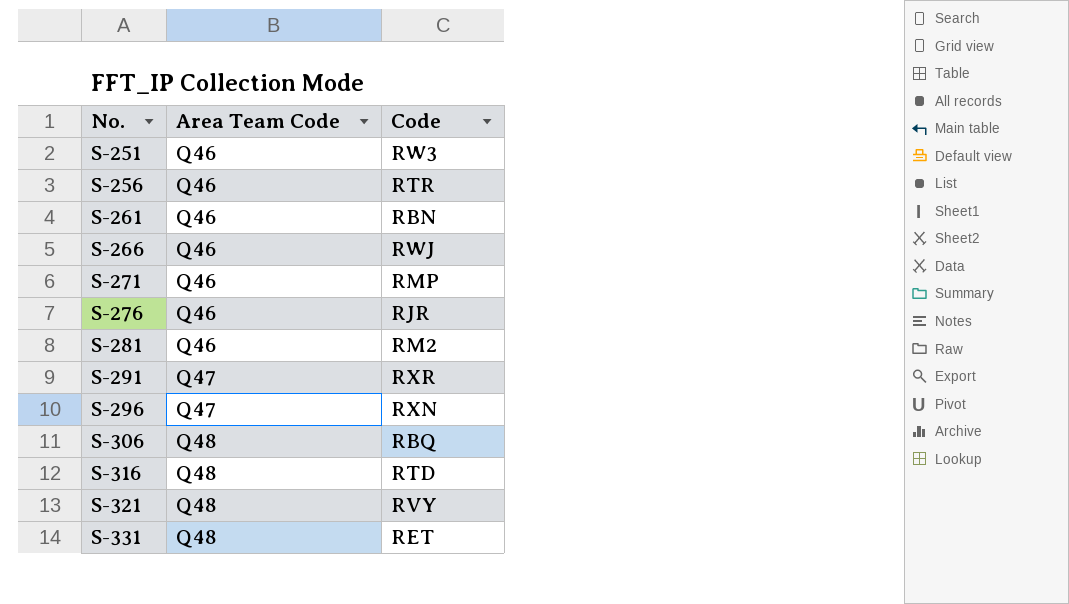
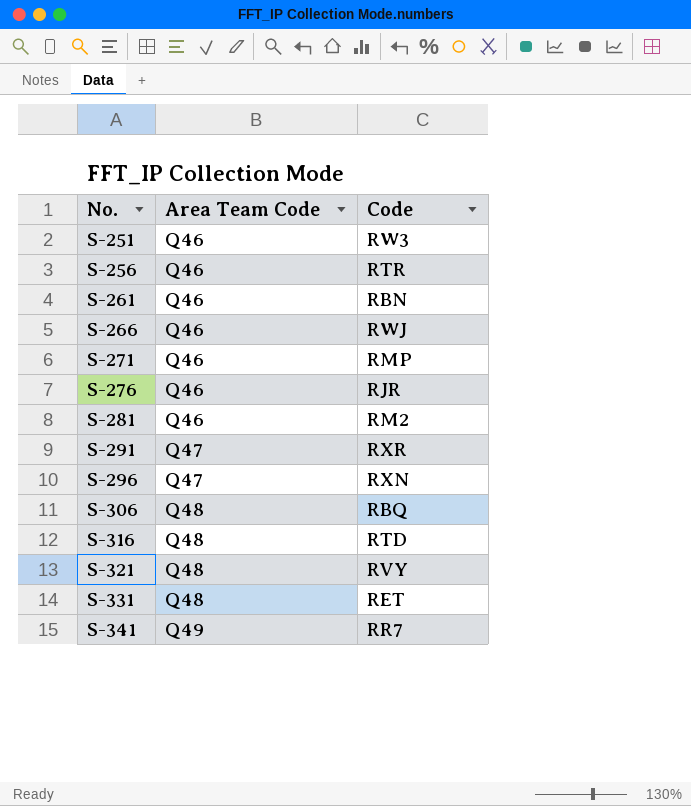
row S-341: none -> Q49 | RR7

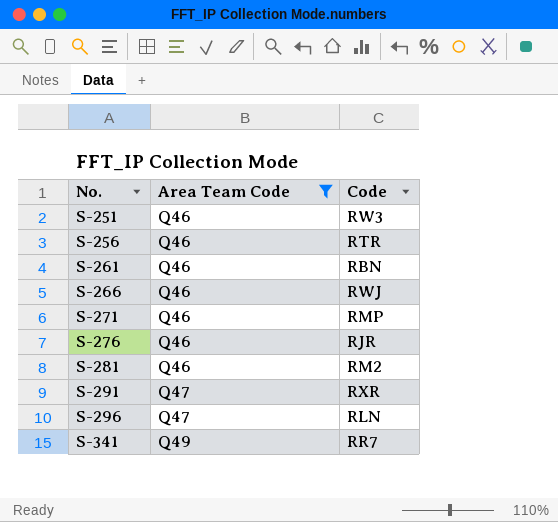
filter: none -> Area Team Code != Q48
S-296 | Code: RXN -> RLN

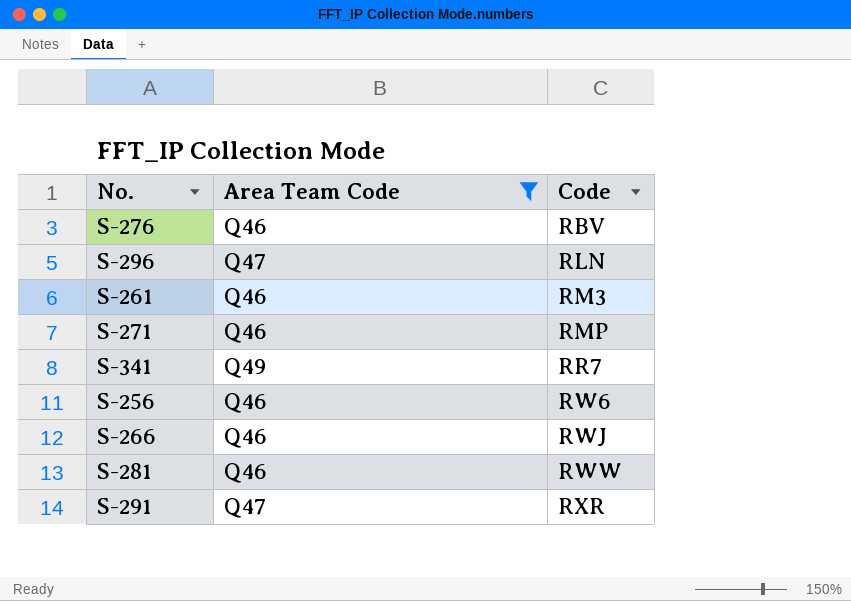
row order: No. ascending -> Code ascending
row S-251: Q46 | RW3 -> none
S-276 | Code: RJR -> RBV
S-261 | Code: RBN -> RM3
S-256 | Code: RTR -> RW6
S-281 | Code: RM2 -> RWW

